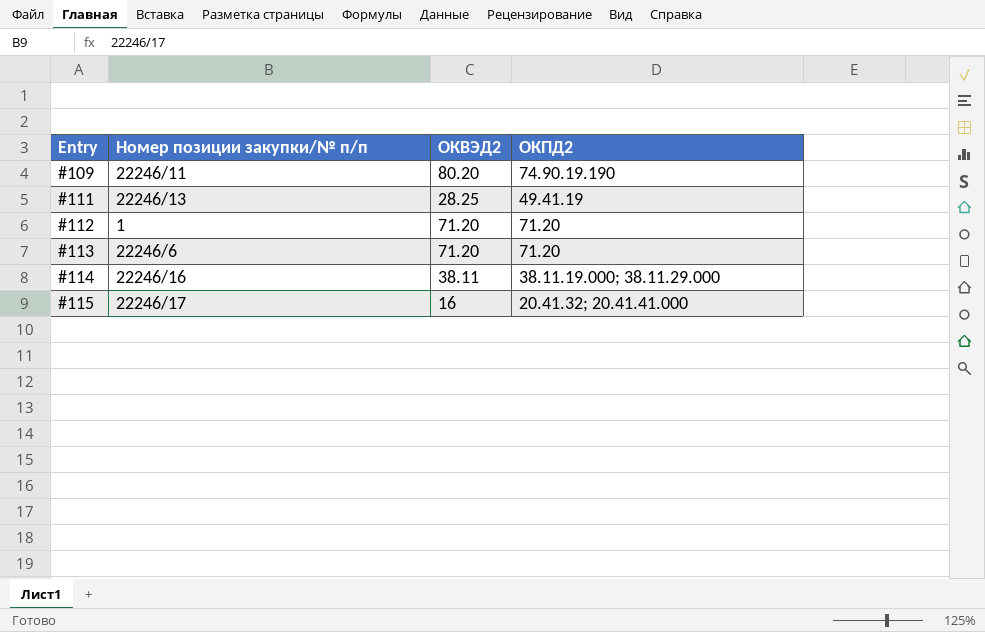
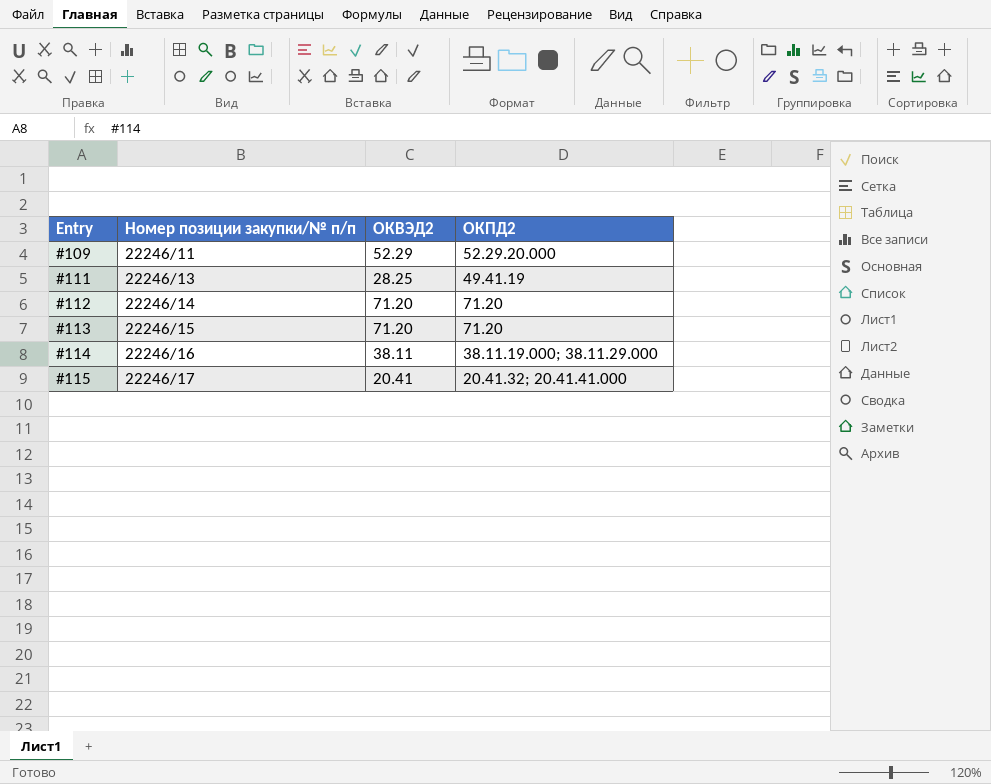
#109 | ОКВЭД2: 80.20 -> 52.29
#109 | ОКПД2: 74.90.19.190 -> 52.29.20.000
#112 | Номер позиции закупки/№ п/п: 1 -> 22246/14
#113 | Номер позиции закупки/№ п/п: 22246/6 -> 22246/15
#115 | ОКВЭД2: 16 -> 20.41

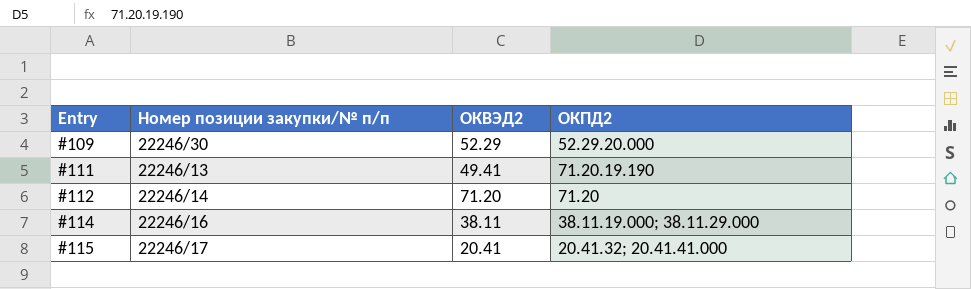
row #113: 22246/15 | 71.20 | 71.20 -> none
#109 | Номер позиции закупки/№ п/п: 22246/11 -> 22246/30
#111 | ОКВЭД2: 28.25 -> 49.41
#111 | ОКПД2: 49.41.19 -> 71.20.19.190

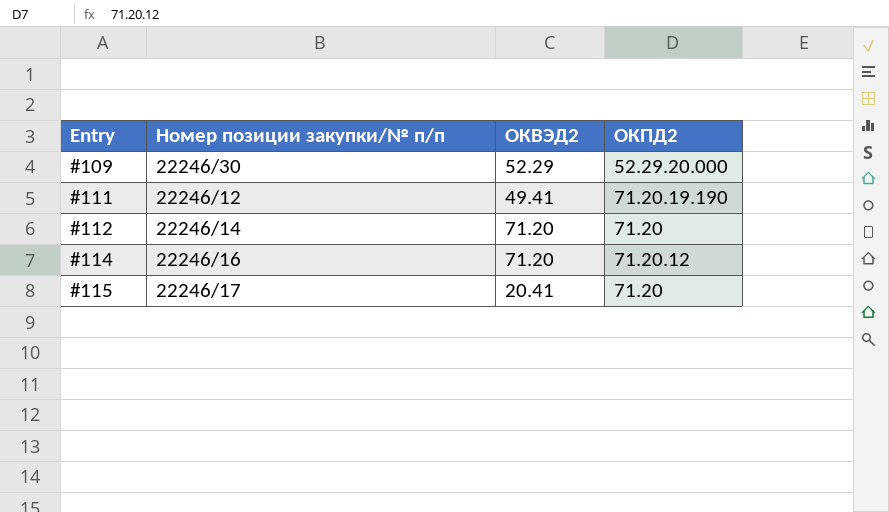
#111 | Номер позиции закупки/№ п/п: 22246/13 -> 22246/12
#114 | ОКВЭД2: 38.11 -> 71.20
#114 | ОКПД2: 38.11.19.000; 38.11.29.000 -> 71.20.12
#115 | ОКПД2: 20.41.32; 20.41.41.000 -> 71.20

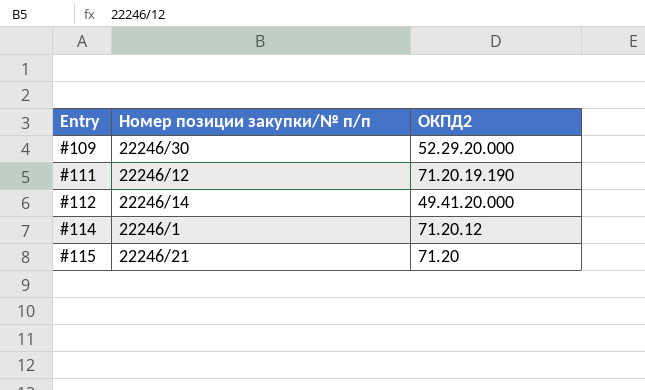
column ОКВЭД2 | position: 3 -> none
#112 | ОКПД2: 71.20 -> 49.41.20.000
#114 | Номер позиции закупки/№ п/п: 22246/16 -> 22246/1
#115 | Номер позиции закупки/№ п/п: 22246/17 -> 22246/21

